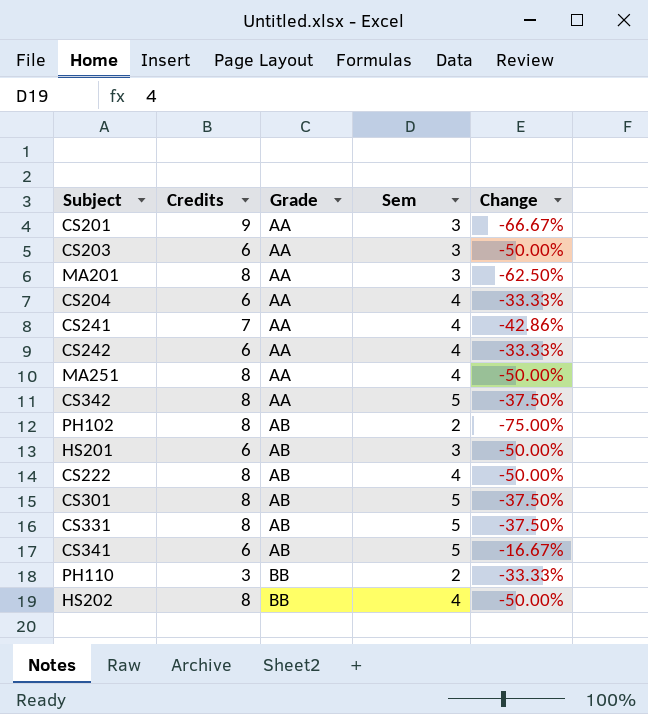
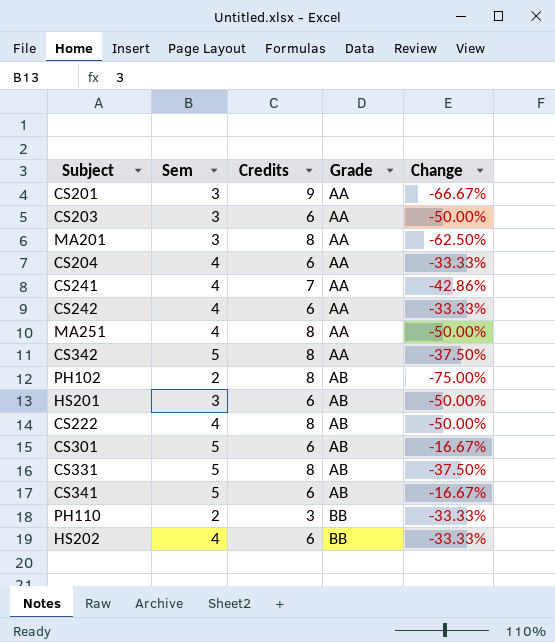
column Sem | position: 4 -> 2
CS301 | Credits: 8 -> 6
CS301 | Change: -37.50% -> -16.67%
HS202 | Credits: 8 -> 6
HS202 | Change: -50.00% -> -33.33%

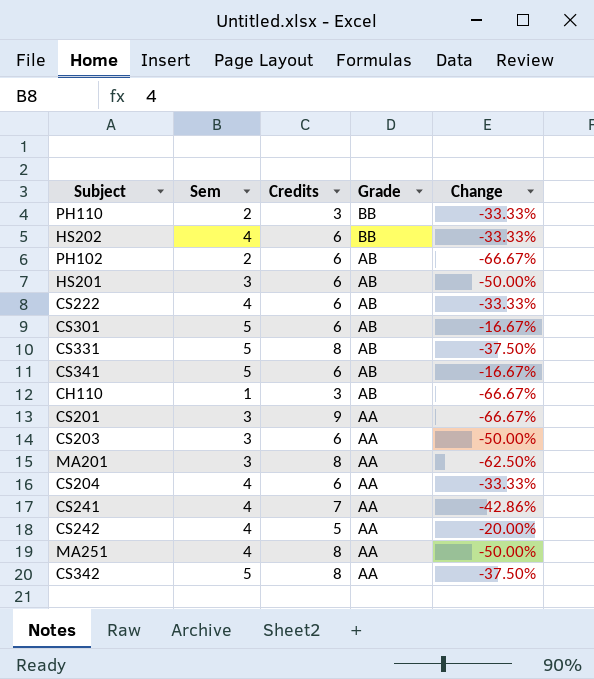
row order: Grade ascending -> Grade descending
PH102 | Credits: 8 -> 6
PH102 | Change: -75.00% -> -66.67%
CS222 | Credits: 8 -> 6
CS222 | Change: -50.00% -> -33.33%
row CH110: none -> 1 | 3 | AB | -66.67%
CS242 | Credits: 6 -> 5
CS242 | Change: -33.33% -> -20.00%

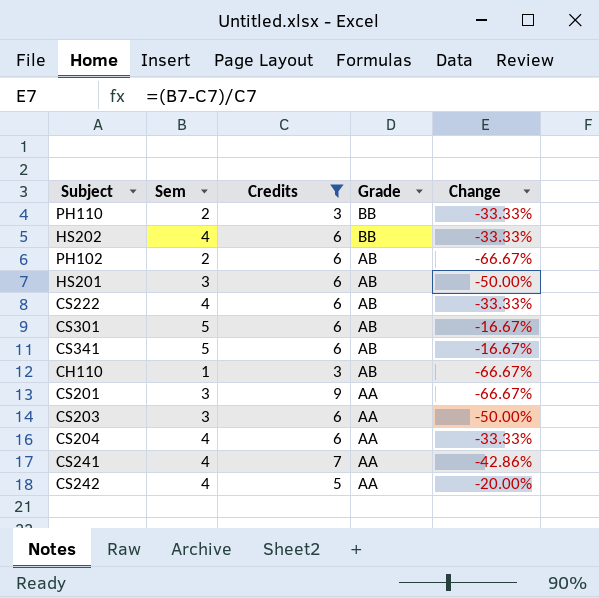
filter: none -> Credits != 8

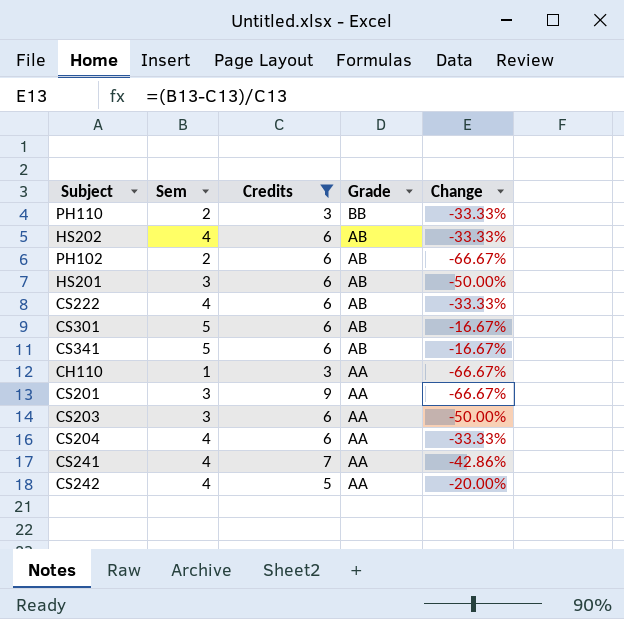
HS202 | Grade: BB -> AB
CH110 | Grade: AB -> AA

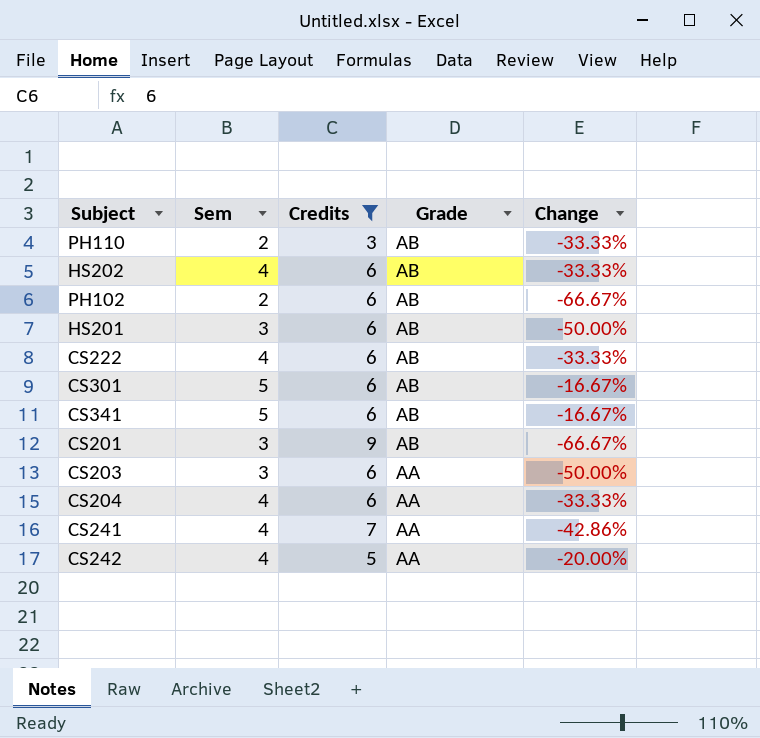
row CH110: 1 | 3 | AA | -66.67% -> none
PH110 | Grade: BB -> AB
CS201 | Grade: AA -> AB

